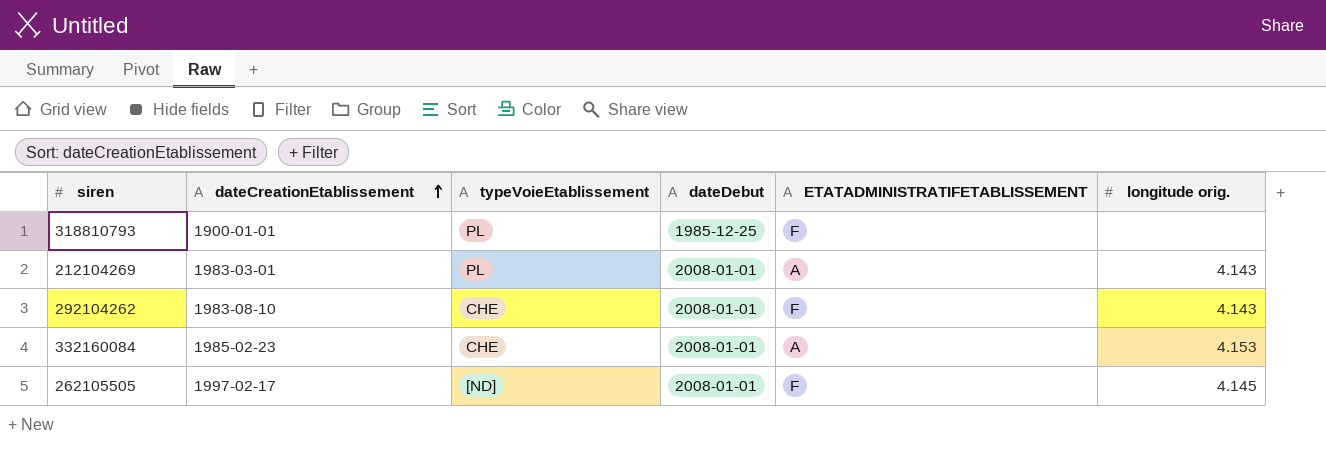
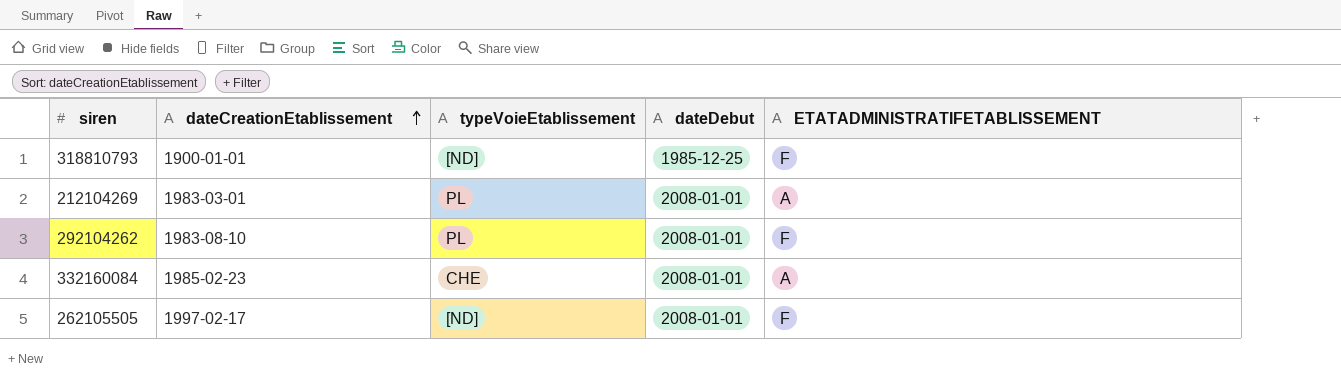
column longitude orig. | position: 6 -> none
318810793 | typeVoieEtablissement: PL -> [ND]
292104262 | typeVoieEtablissement: CHE -> PL

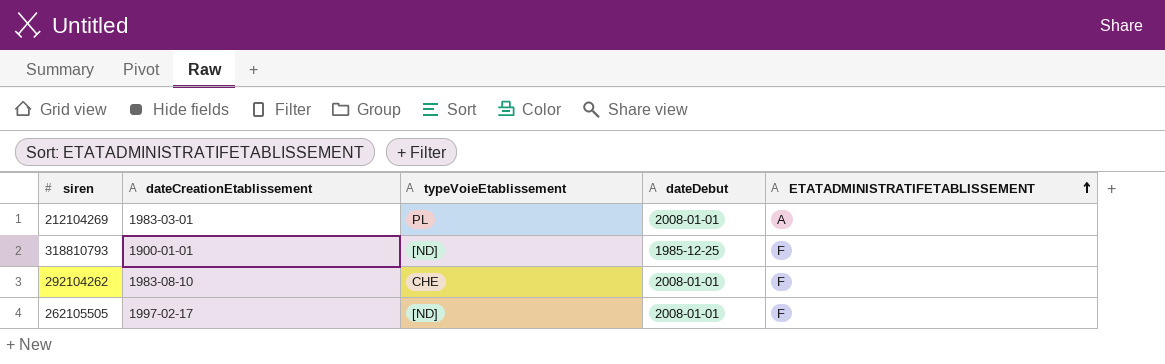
row order: dateCreationEtablissement ascending -> ETATADMINISTRATIFETABLISSEMENT ascending
row 332160084: 1985-02-23 | CHE | 2008-01-01 | A -> none
292104262 | typeVoieEtablissement: PL -> CHE

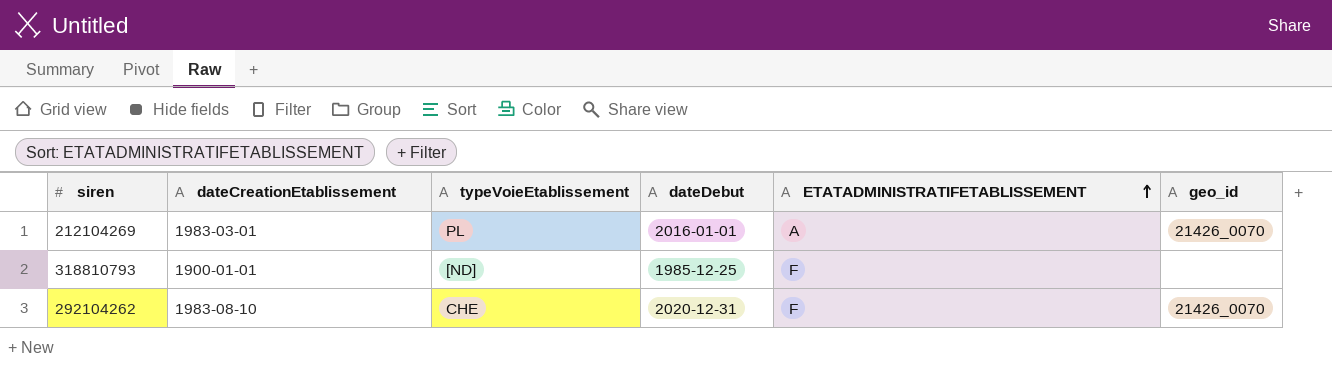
column geo_id | position: none -> 6
row 262105505: 1997-02-17 | [ND] | 2008-01-01 | F -> none
212104269 | dateDebut: 2008-01-01 -> 2016-01-01
292104262 | dateDebut: 2008-01-01 -> 2020-12-31

